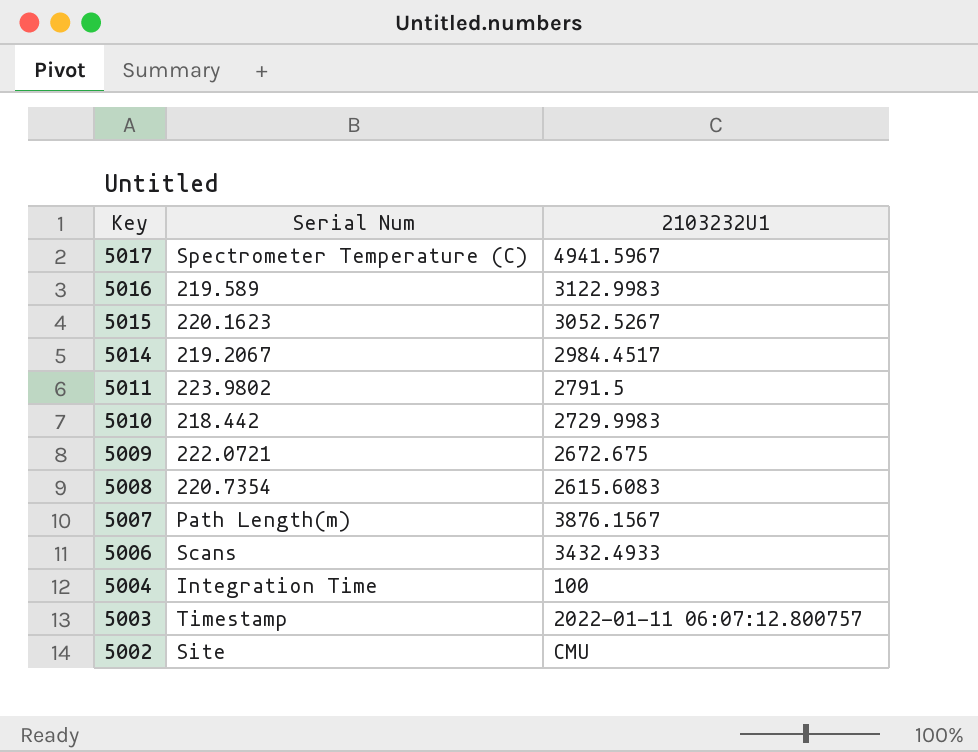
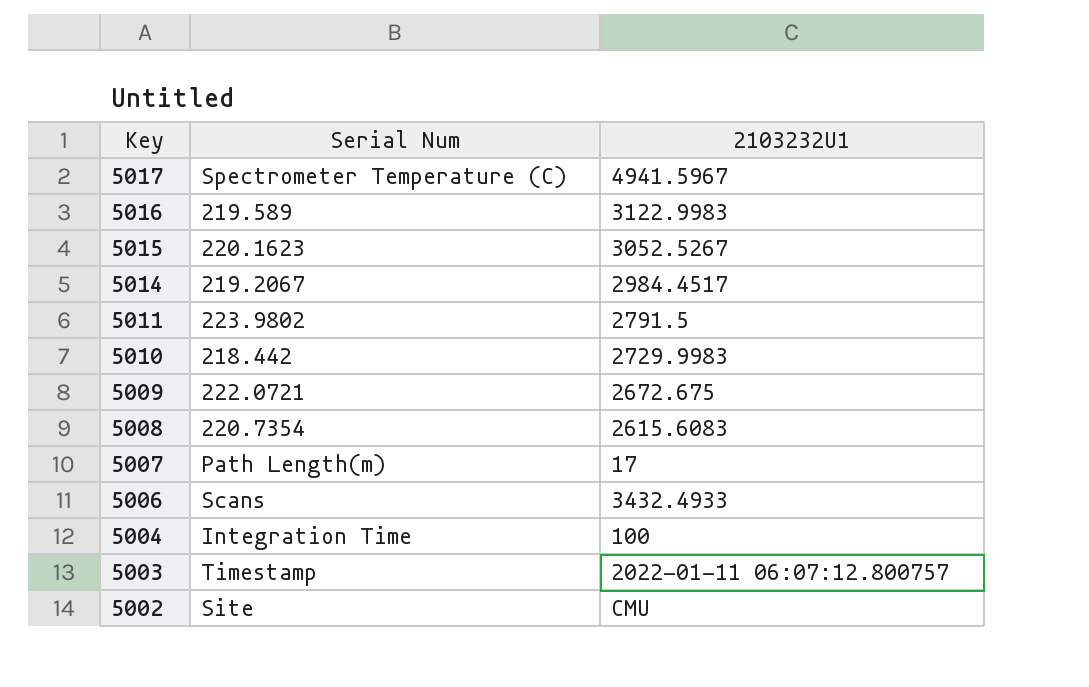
5007 | 2103232U1: 3876.1567 -> 17

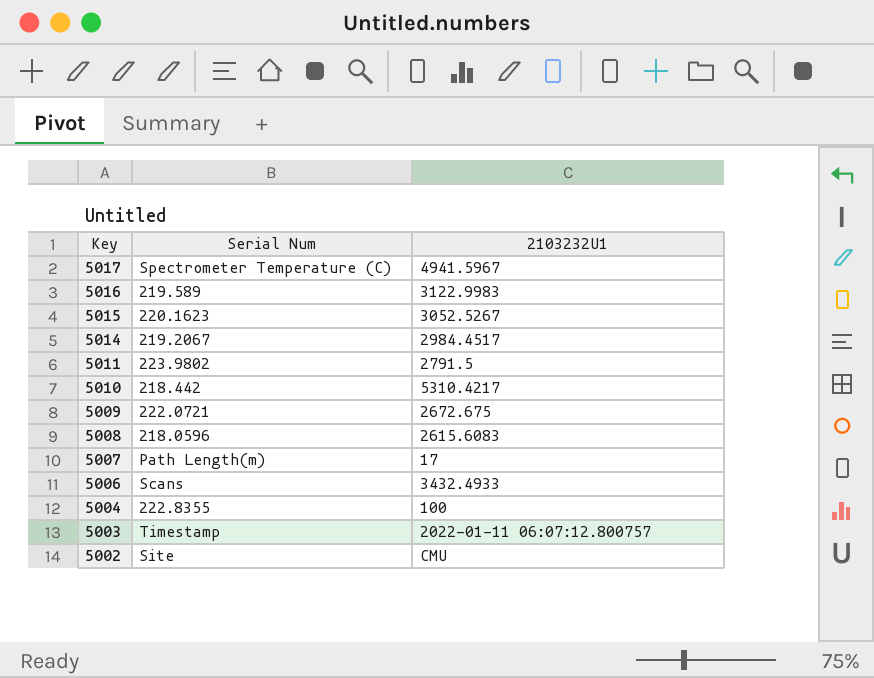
5010 | 2103232U1: 2729.9983 -> 5310.4217
5008 | Serial Num: 220.7354 -> 218.0596
5004 | Serial Num: Integration Time -> 222.8355

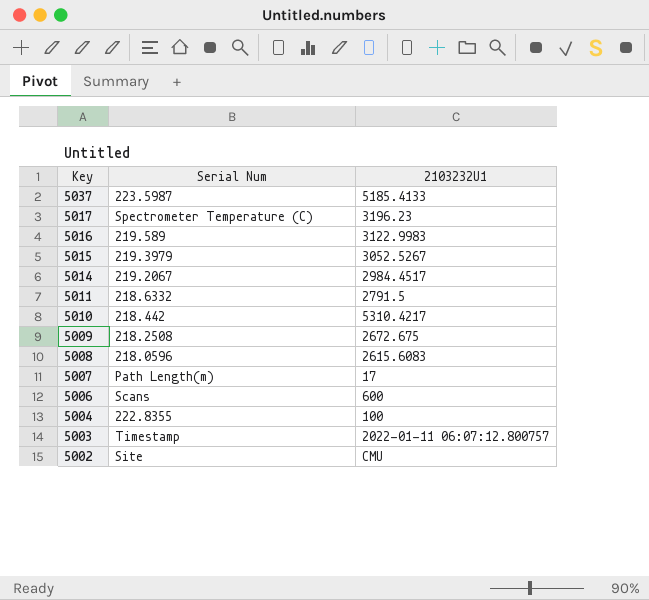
row 5037: none -> 223.5987 | 5185.4133
5017 | 2103232U1: 4941.5967 -> 3196.23
5015 | Serial Num: 220.1623 -> 219.3979
5011 | Serial Num: 223.9802 -> 218.6332
5009 | Serial Num: 222.0721 -> 218.2508
5006 | 2103232U1: 3432.4933 -> 600

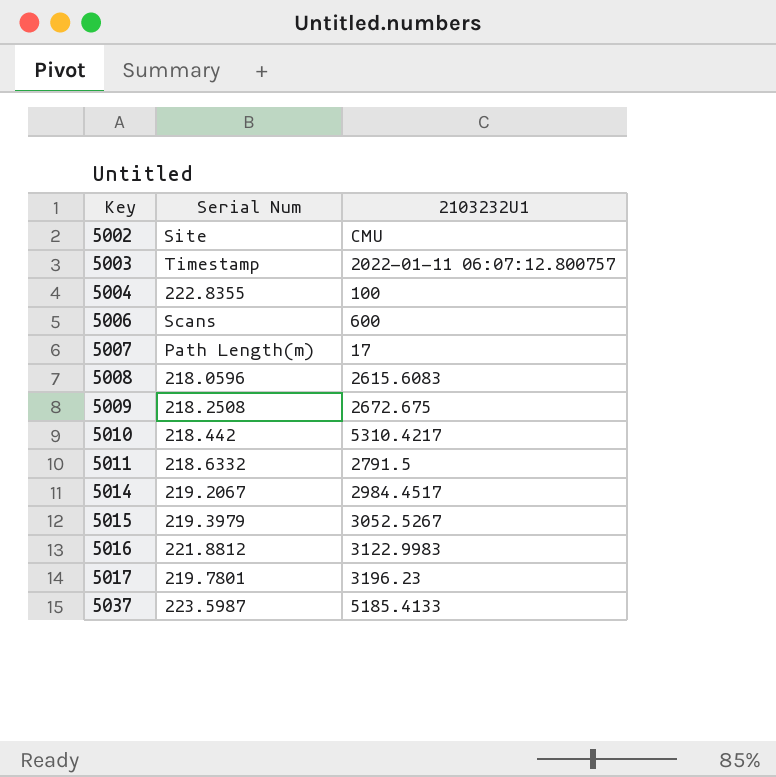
row order: Key descending -> Key ascending
5016 | Serial Num: 219.589 -> 221.8812
5017 | Serial Num: Spectrometer Temperature (C) -> 219.7801

